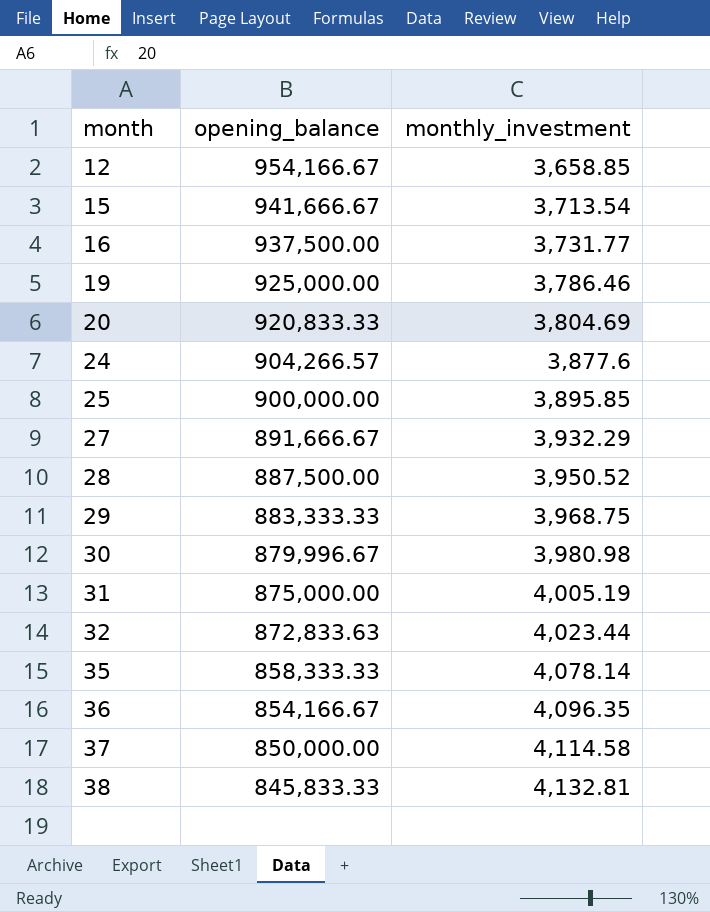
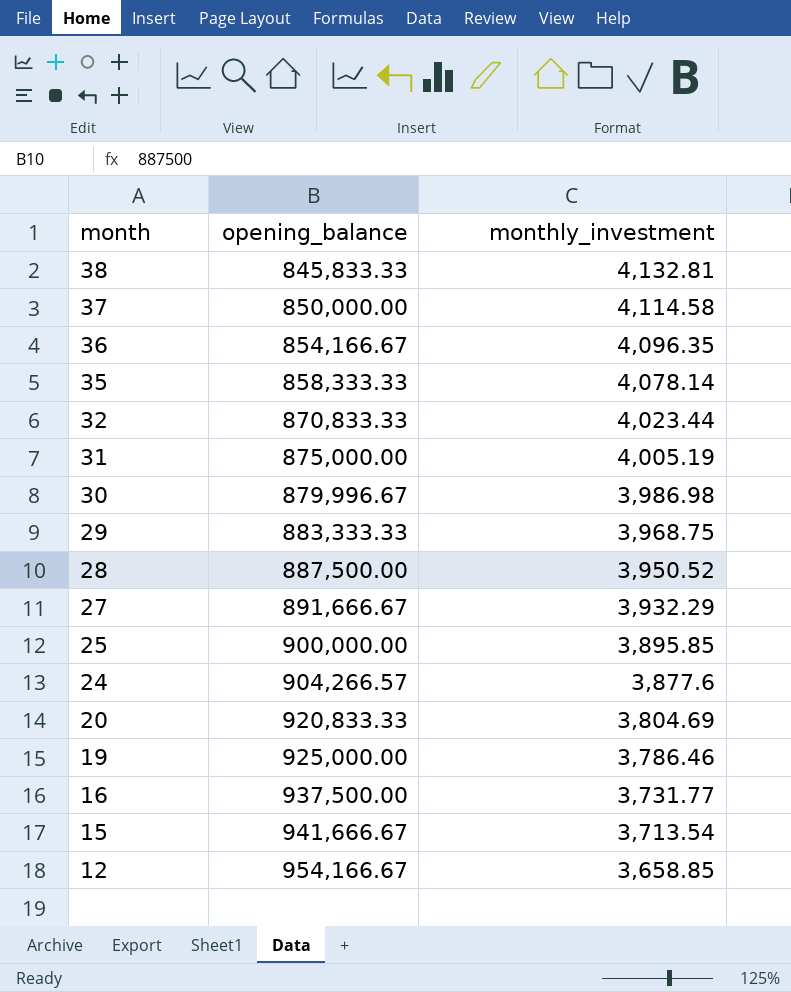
row order: month ascending -> month descending
32 | opening_balance: 872,833.63 -> 870,833.33
30 | monthly_investment: 3,980.98 -> 3,986.98

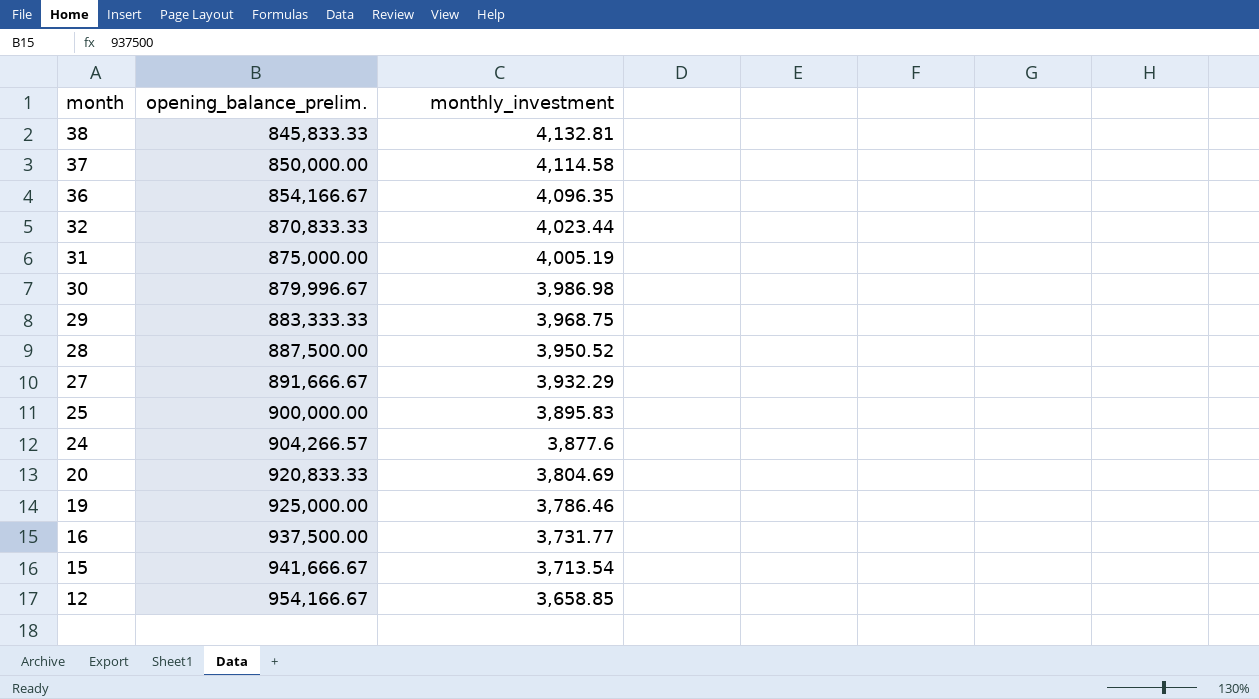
column name: opening_balance -> opening_balance_prelim.
row 35: 858,333.33 | 4,078.14 -> none
25 | monthly_investment: 3,895.85 -> 3,895.83

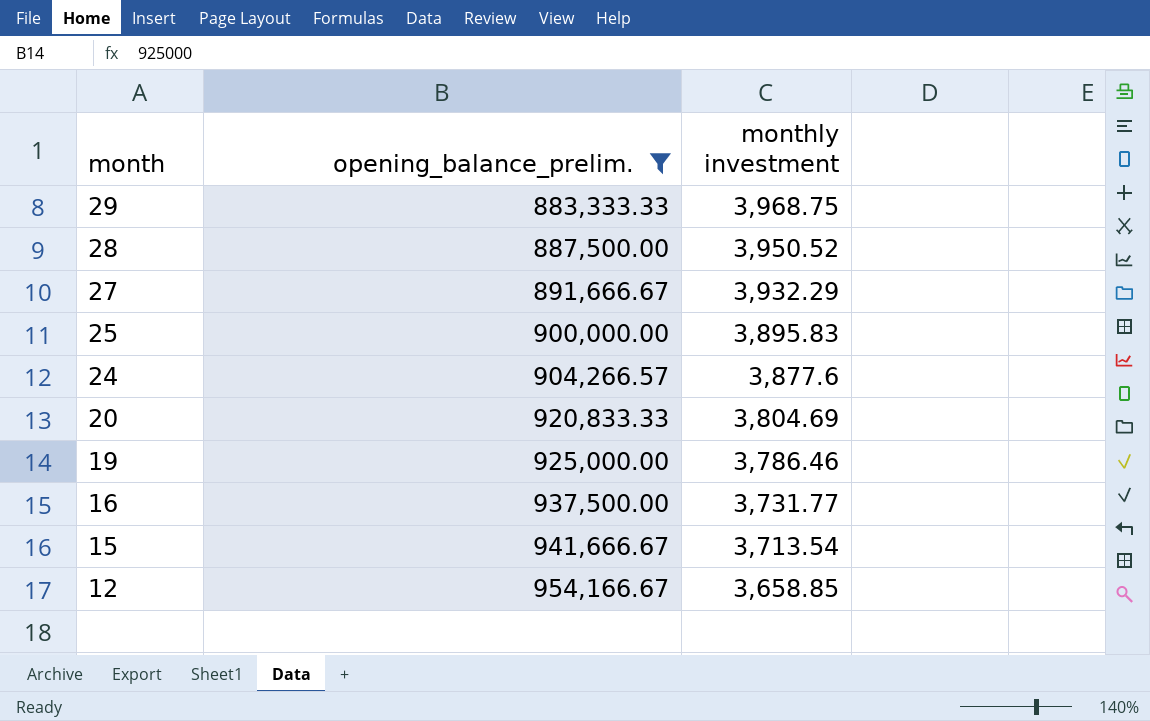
filter: none -> opening_balance_prelim. >= 883,333.33
column name: monthly_investment -> monthly investment

